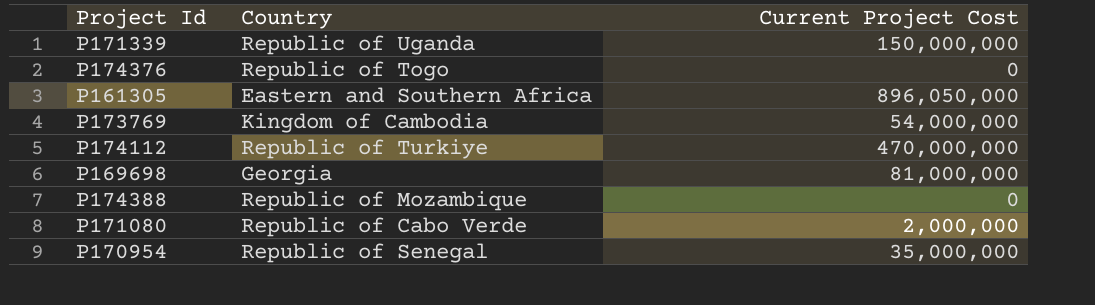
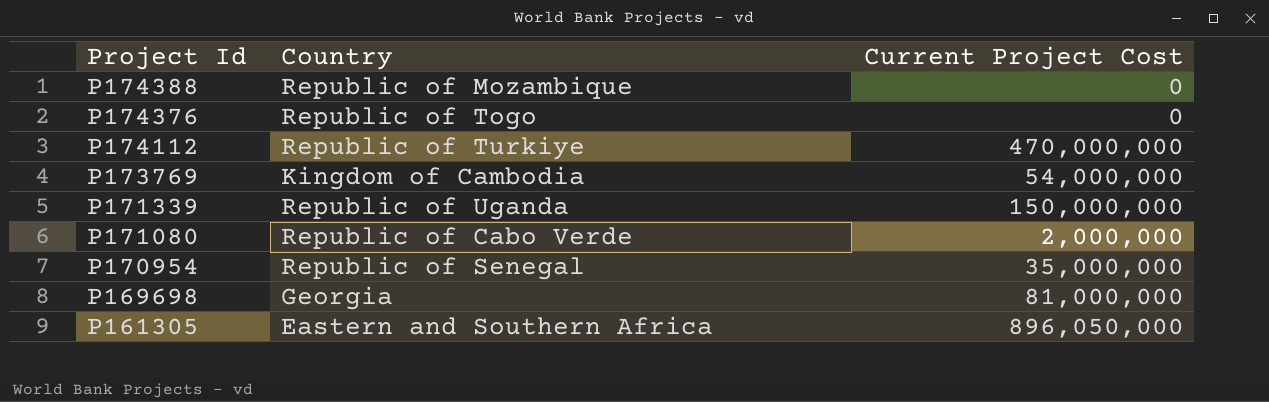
row order: none -> Project Id descending

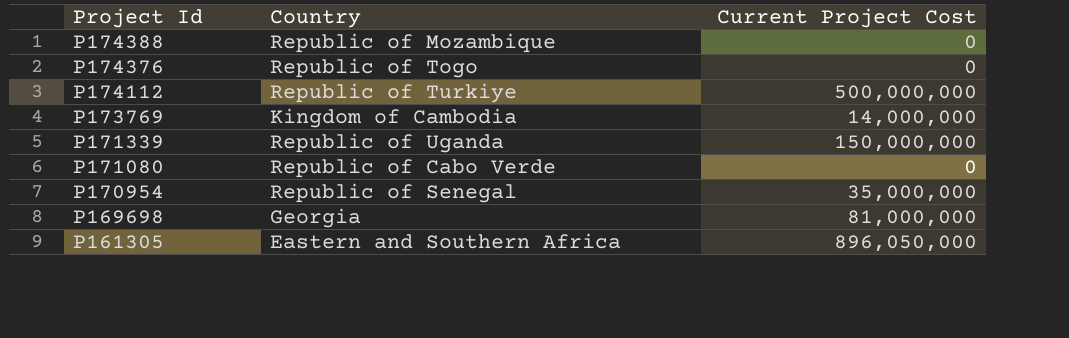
P174112 | Current Project Cost: 470,000,000 -> 500,000,000
P173769 | Current Project Cost: 54,000,000 -> 14,000,000
P171080 | Current Project Cost: 2,000,000 -> 0

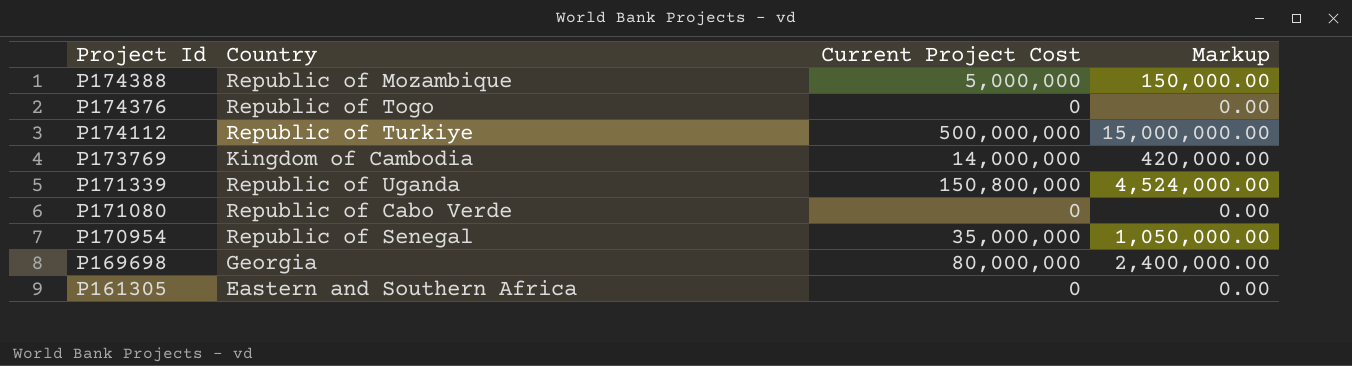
column Markup | formula: none -> [Current Project Cost] * 0.03
P174388 | Current Project Cost: 0 -> 5,000,000
P171339 | Current Project Cost: 150,000,000 -> 150,800,000
P169698 | Current Project Cost: 81,000,000 -> 80,000,000
P161305 | Current Project Cost: 896,050,000 -> 0

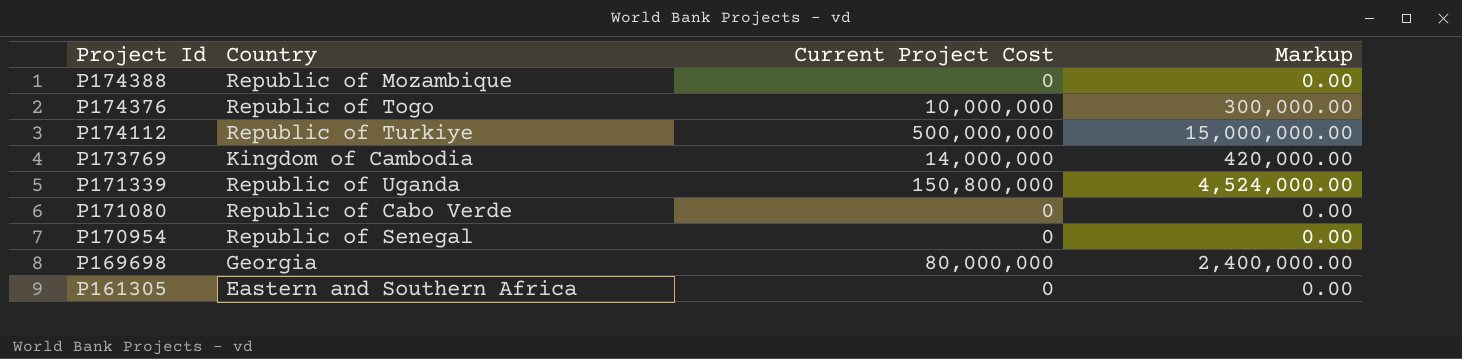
P174388 | Current Project Cost: 5,000,000 -> 0
P174388 | Markup: 150,000.00 -> 0.00
P174376 | Current Project Cost: 0 -> 10,000,000
P174376 | Markup: 0.00 -> 300,000.00
P170954 | Current Project Cost: 35,000,000 -> 0
P170954 | Markup: 1,050,000.00 -> 0.00

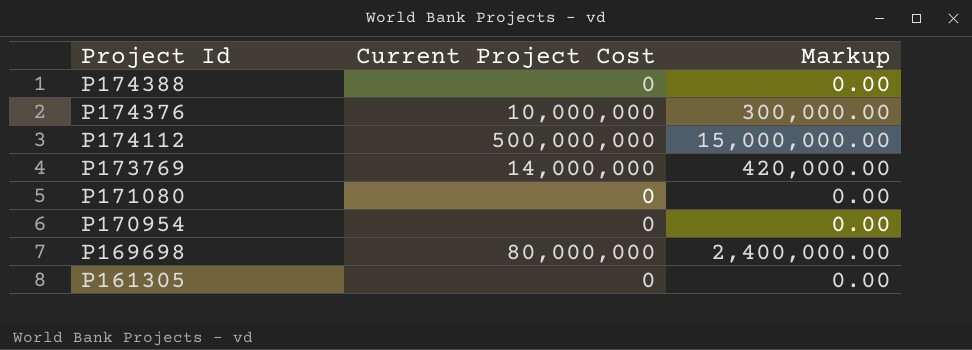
column Country | position: 2 -> none
row P171339: Republic of Uganda | 150,800,000 | 4,524,000.00 -> none

